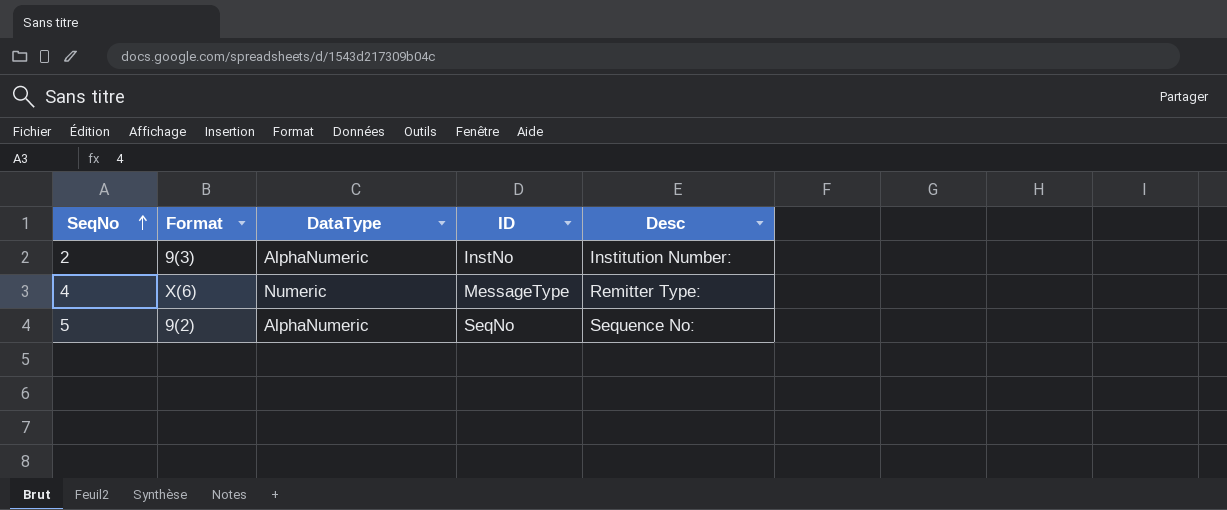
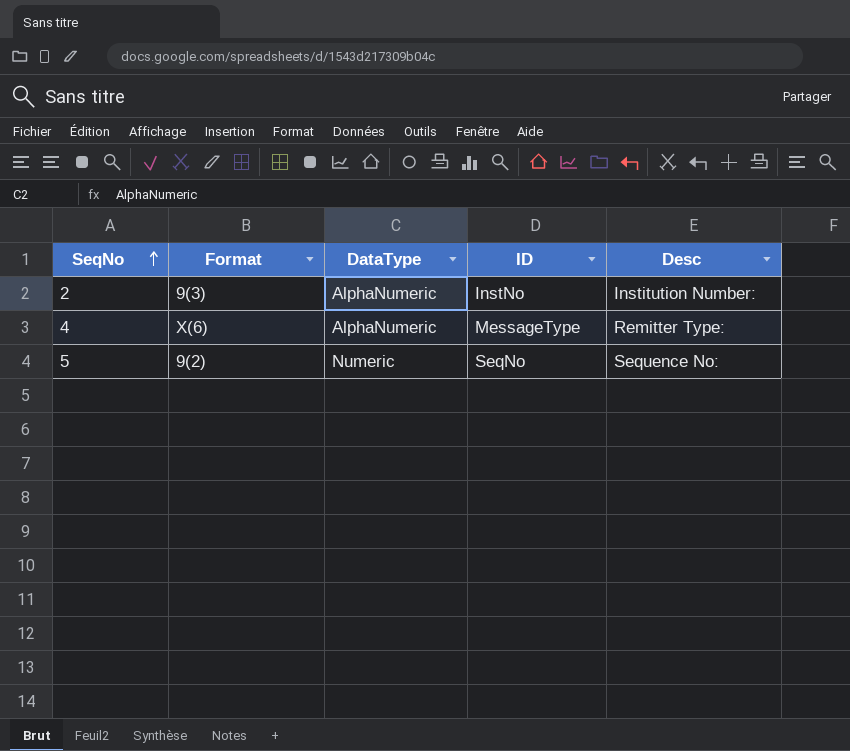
4 | DataType: Numeric -> AlphaNumeric
5 | DataType: AlphaNumeric -> Numeric

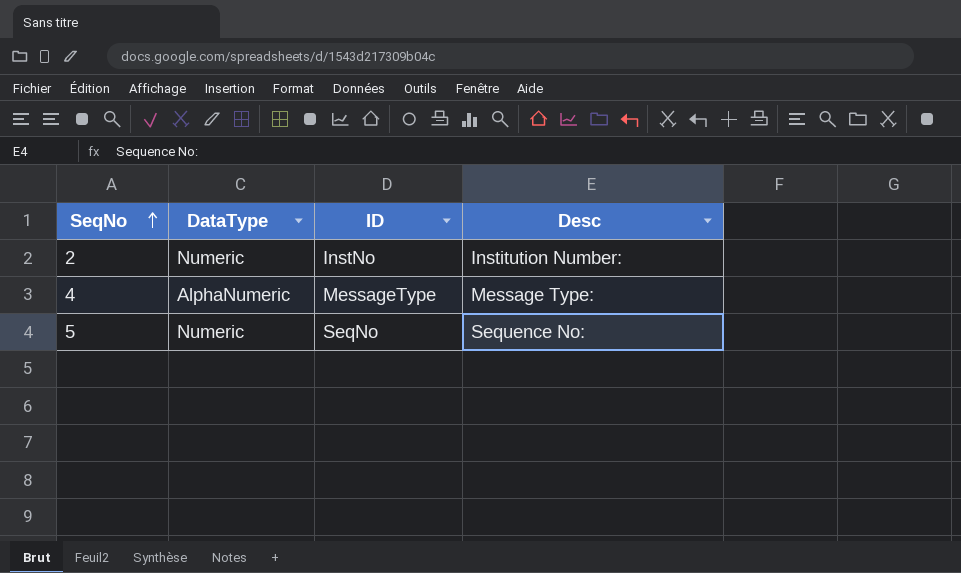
column Format | position: 2 -> none
2 | DataType: AlphaNumeric -> Numeric
4 | Desc: Remitter Type: -> Message Type:

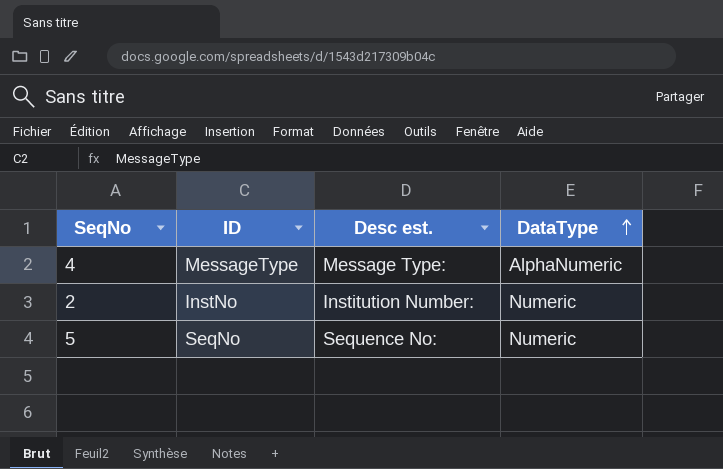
row order: SeqNo ascending -> DataType ascending
column name: Desc -> Desc est.
column DataType | position: 2 -> 4

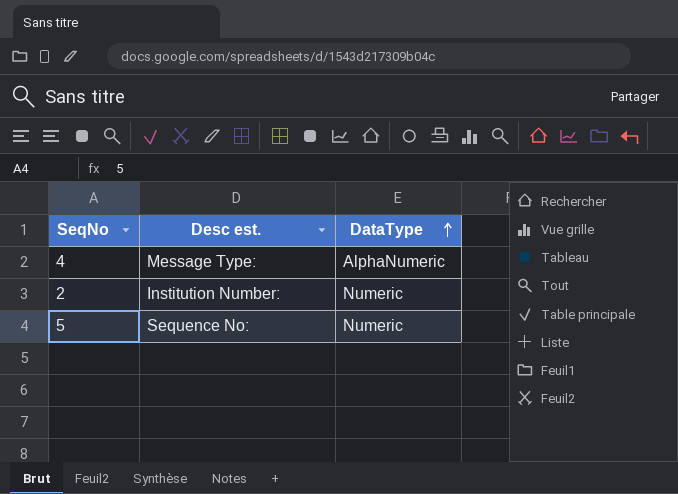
column ID | position: 2 -> none

